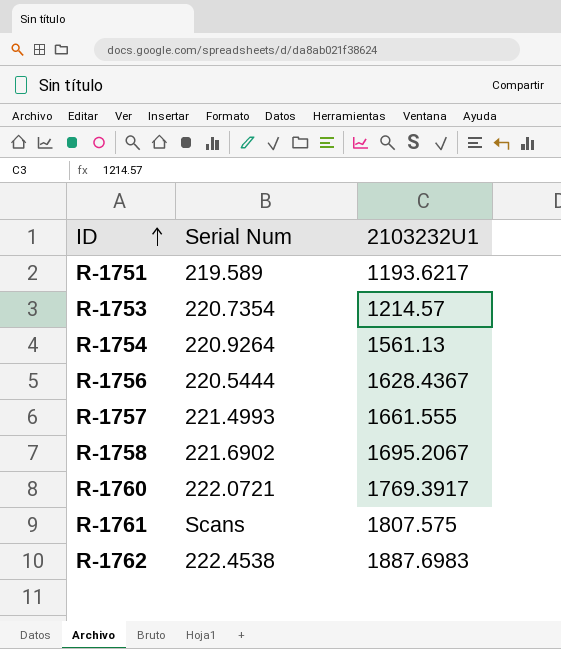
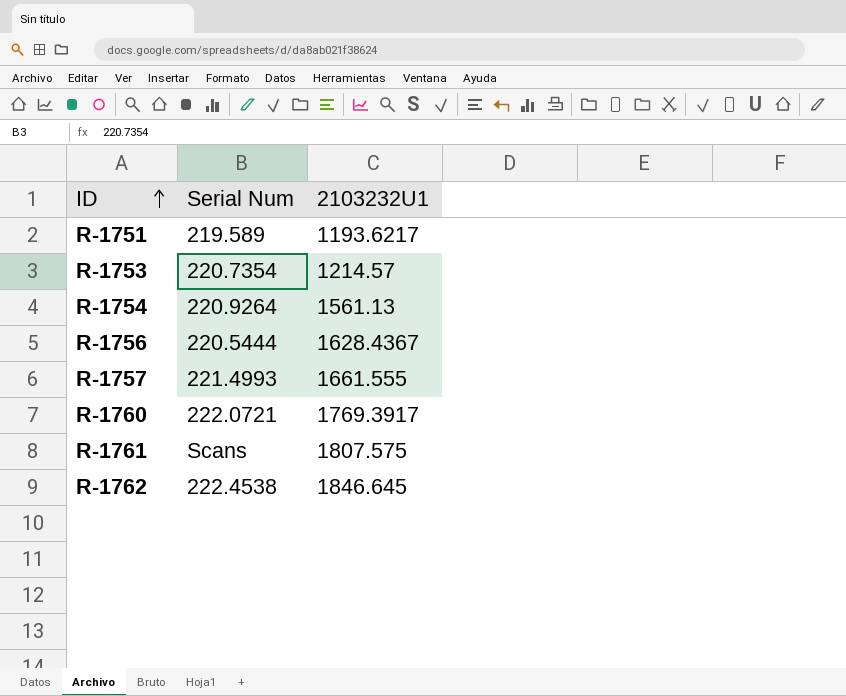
row R-1758: 221.6902 | 1695.2067 -> none
R-1762 | 2103232U1: 1887.6983 -> 1846.645

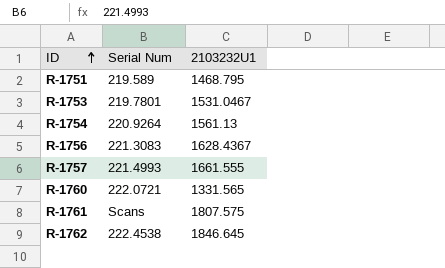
R-1751 | 2103232U1: 1193.6217 -> 1468.795
R-1753 | Serial Num: 220.7354 -> 219.7801
R-1753 | 2103232U1: 1214.57 -> 1531.0467
R-1756 | Serial Num: 220.5444 -> 221.3083
R-1760 | 2103232U1: 1769.3917 -> 1331.565

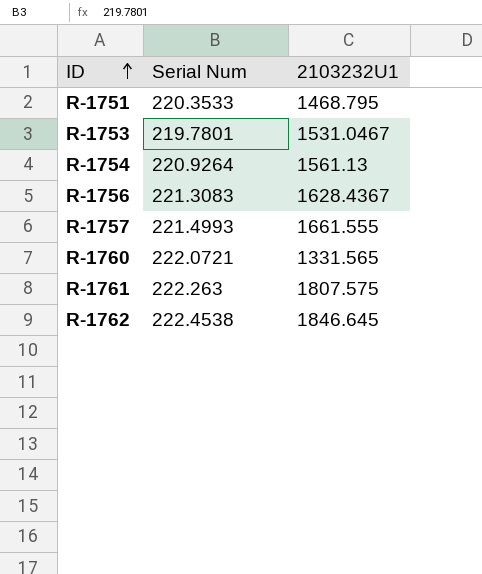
R-1751 | Serial Num: 219.589 -> 220.3533
R-1761 | Serial Num: Scans -> 222.263

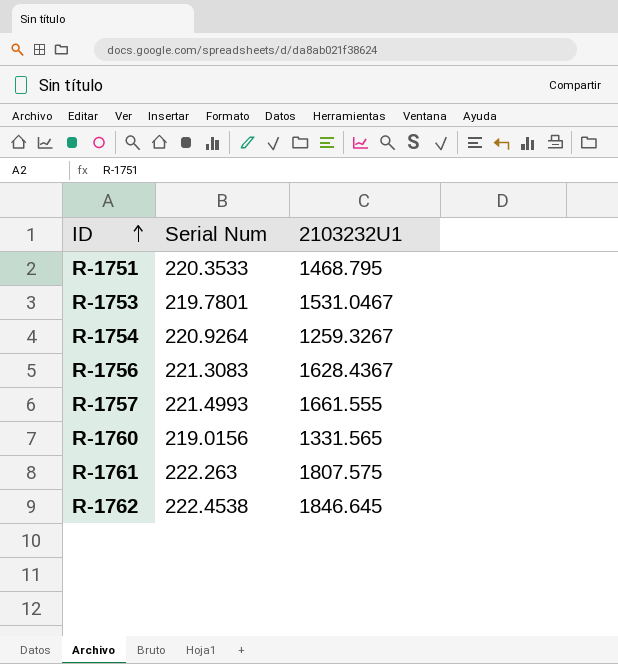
R-1754 | 2103232U1: 1561.13 -> 1259.3267
R-1760 | Serial Num: 222.0721 -> 219.0156

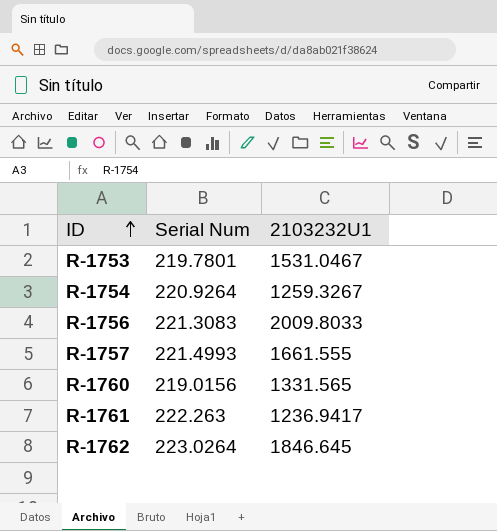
row R-1751: 220.3533 | 1468.795 -> none
R-1756 | 2103232U1: 1628.4367 -> 2009.8033
R-1761 | 2103232U1: 1807.575 -> 1236.9417
R-1762 | Serial Num: 222.4538 -> 223.0264

